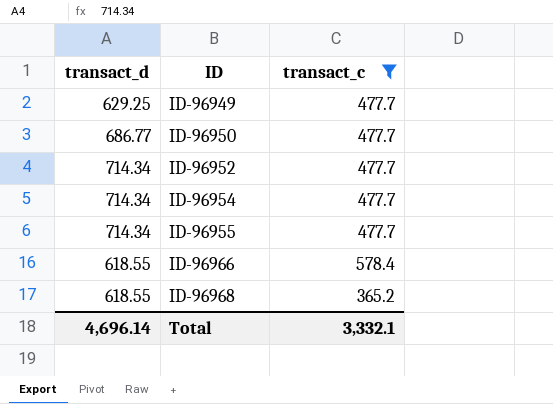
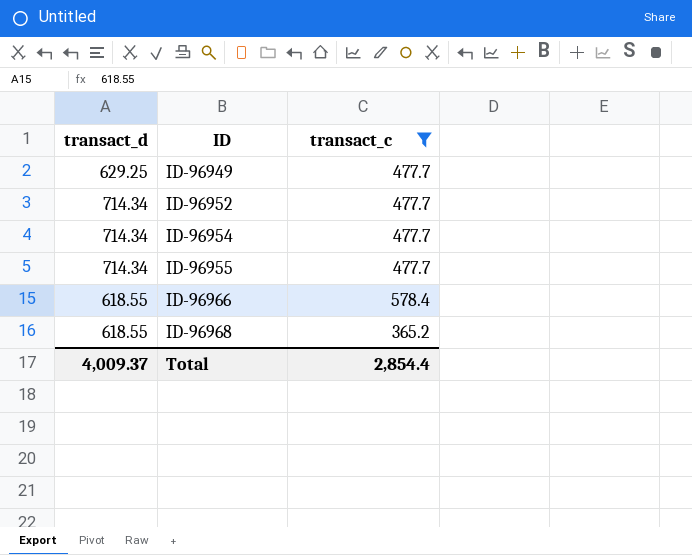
row ID-96950: 686.77 | 477.7 -> none
Total | transact_d: 4,696.14 -> 4,009.37
Total | transact_c: 3,332.1 -> 2,854.4

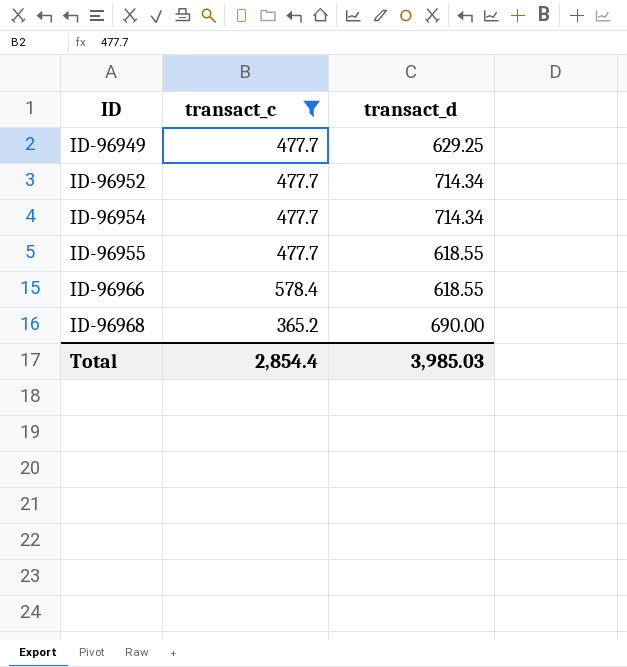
column transact_d | position: 1 -> 3
ID-96955 | transact_d: 714.34 -> 618.55
ID-96968 | transact_d: 618.55 -> 690.00
Total | transact_d: 4,009.37 -> 3,985.03

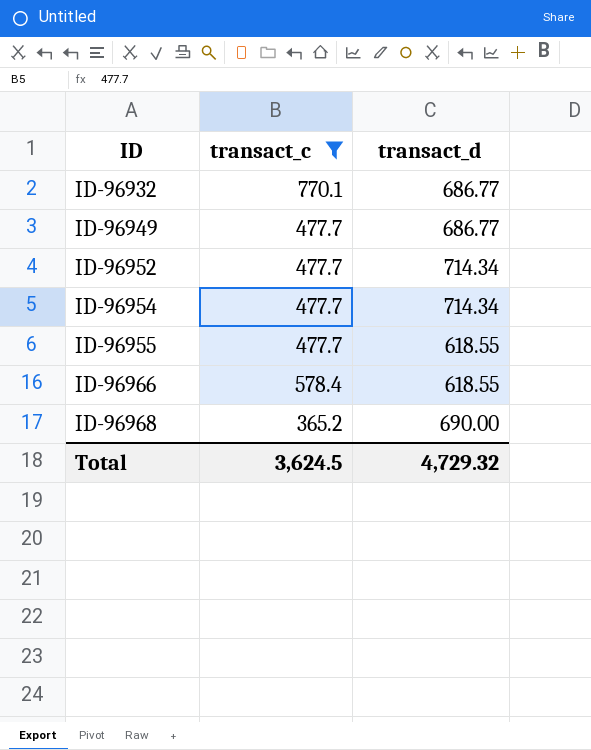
row ID-96932: none -> 770.1 | 686.77
ID-96949 | transact_d: 629.25 -> 686.77
Total | transact_c: 2,854.4 -> 3,624.5
Total | transact_d: 3,985.03 -> 4,729.32

